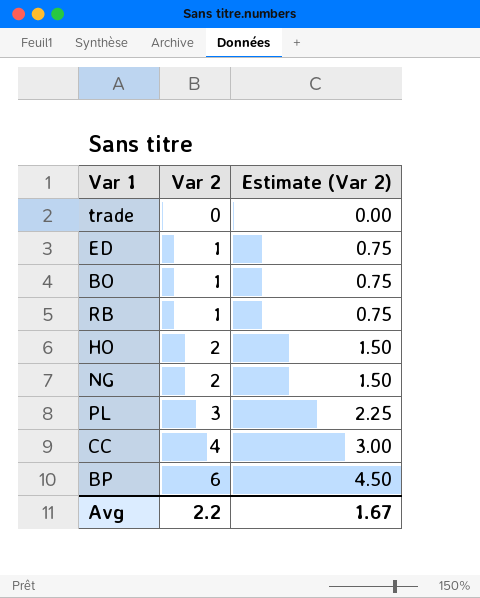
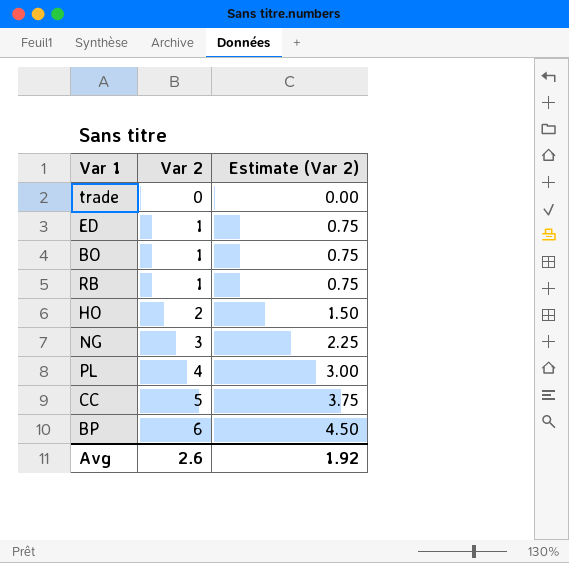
NG | Var 2: 2 -> 3
NG | Estimate (Var 2): 1.50 -> 2.25
PL | Var 2: 3 -> 4
PL | Estimate (Var 2): 2.25 -> 3.00
CC | Var 2: 4 -> 5
CC | Estimate (Var 2): 3.00 -> 3.75
Avg | Var 2: 2.2 -> 2.6
Avg | Estimate (Var 2): 1.67 -> 1.92

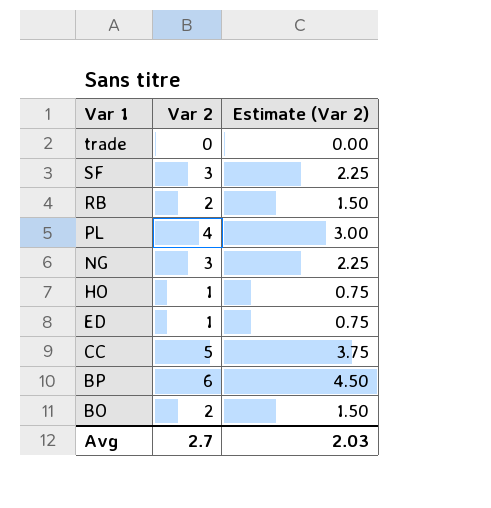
row order: Var 2 ascending -> Var 1 descending
row SF: none -> 3 | 2.25
RB | Var 2: 1 -> 2
RB | Estimate (Var 2): 0.75 -> 1.50
HO | Var 2: 2 -> 1
HO | Estimate (Var 2): 1.50 -> 0.75
BO | Var 2: 1 -> 2
BO | Estimate (Var 2): 0.75 -> 1.50
Avg | Var 2: 2.6 -> 2.7
Avg | Estimate (Var 2): 1.92 -> 2.03

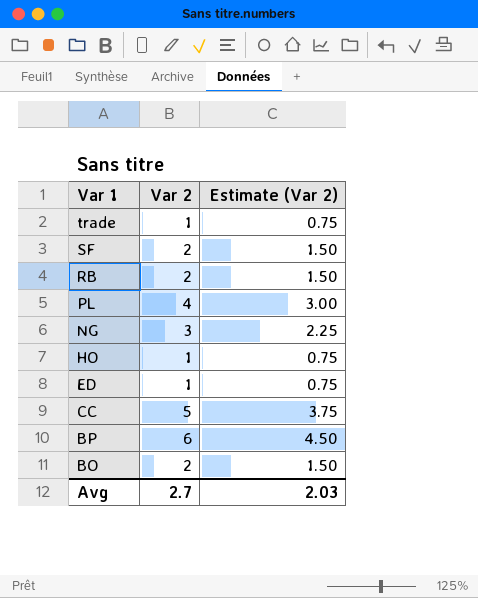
trade | Var 2: 0 -> 1
trade | Estimate (Var 2): 0.00 -> 0.75
SF | Var 2: 3 -> 2
SF | Estimate (Var 2): 2.25 -> 1.50

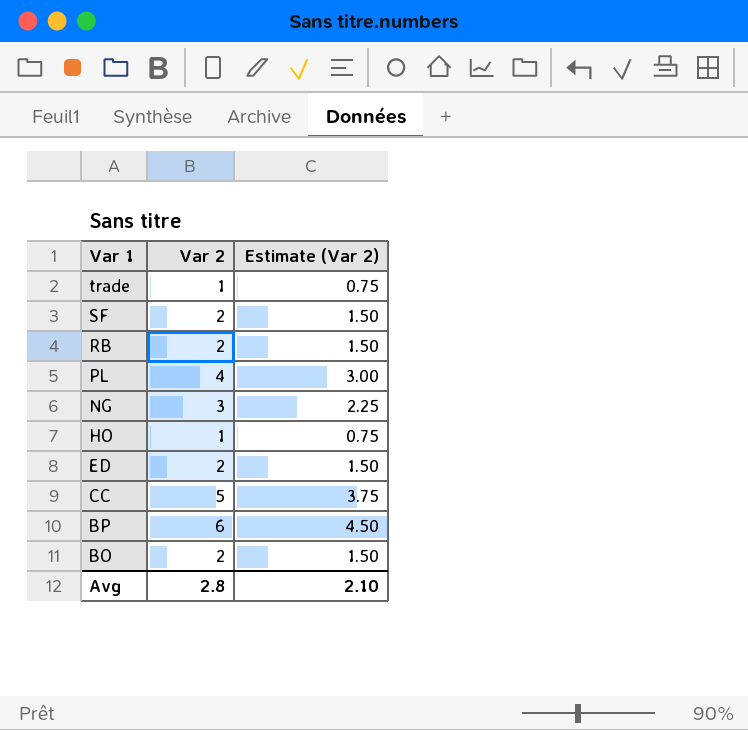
ED | Var 2: 1 -> 2
ED | Estimate (Var 2): 0.75 -> 1.50
Avg | Var 2: 2.7 -> 2.8
Avg | Estimate (Var 2): 2.03 -> 2.10

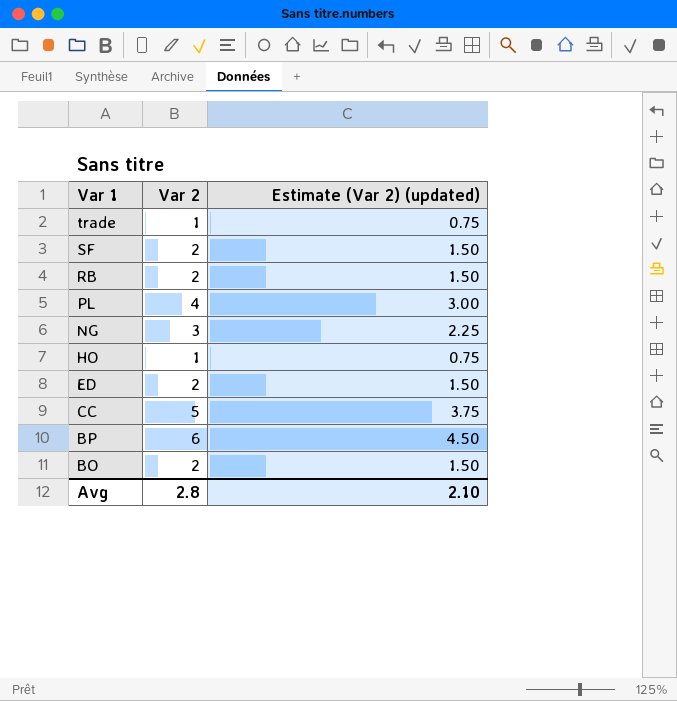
column name: Estimate (Var 2) -> Estimate (Var 2) (updated)

